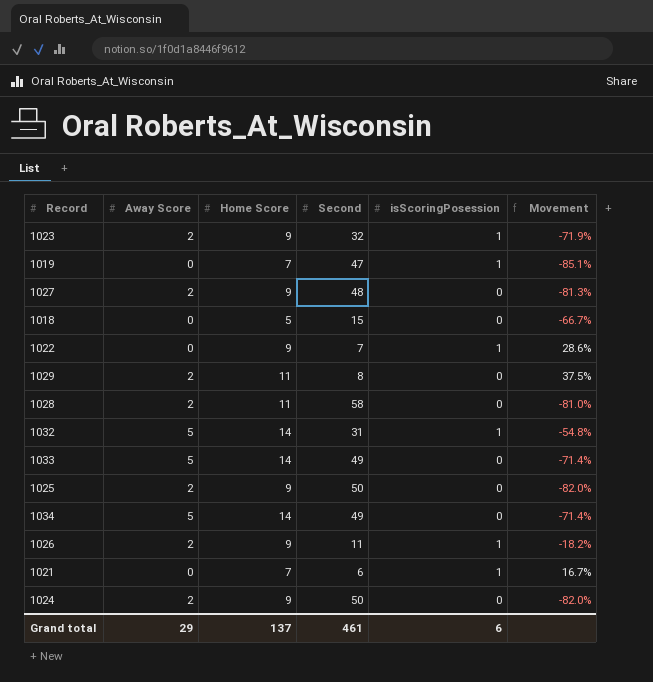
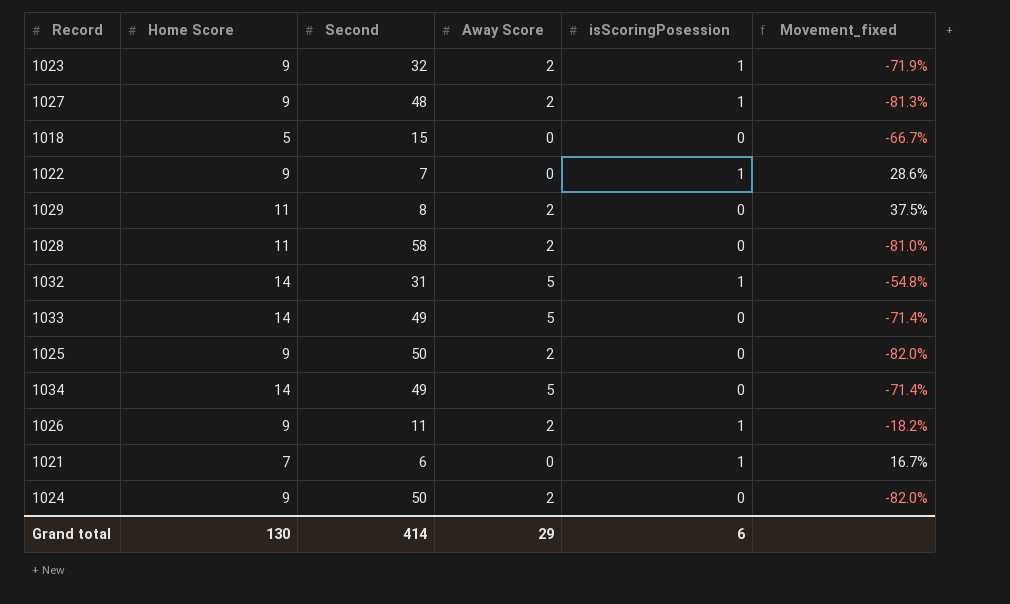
column Away Score | position: 2 -> 4
column name: Movement -> Movement_fixed
row 1019: 0 | 7 | 47 | 1 | -85.1% -> none
1027 | isScoringPosession: 0 -> 1
Grand total | Home Score: 137 -> 130
Grand total | Second: 461 -> 414

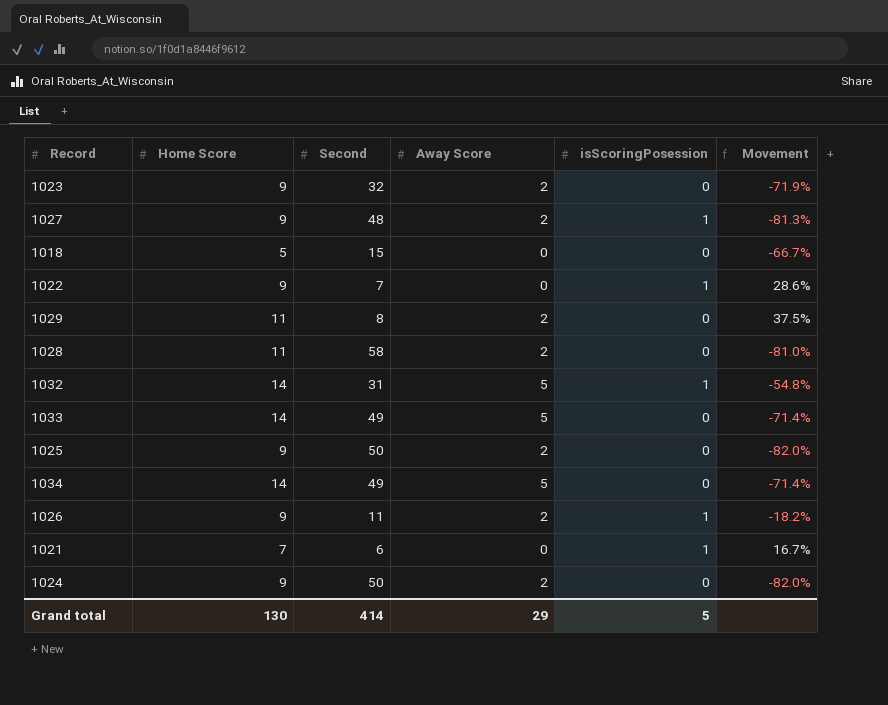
column name: Movement_fixed -> Movement
1023 | isScoringPosession: 1 -> 0
Grand total | isScoringPosession: 6 -> 5

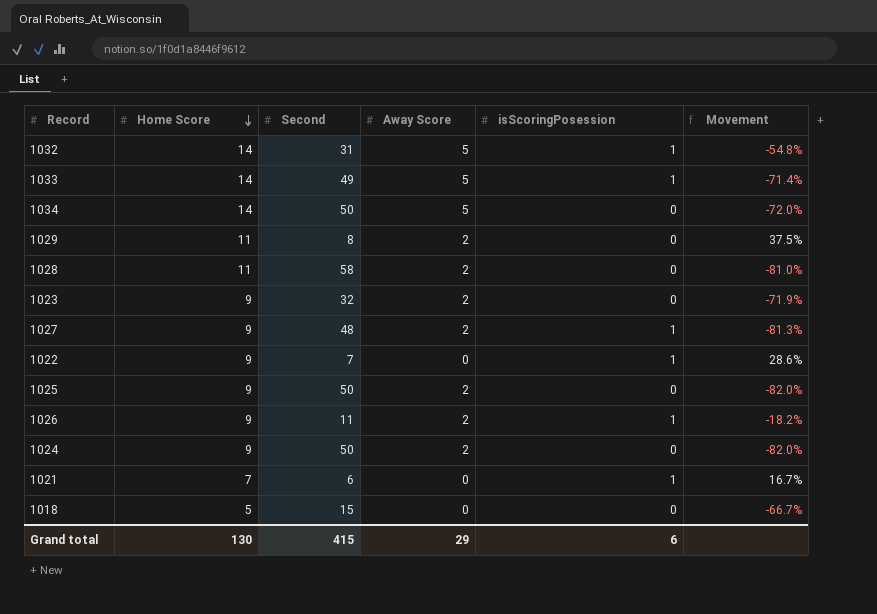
row order: none -> Home Score descending
1033 | isScoringPosession: 0 -> 1
1034 | Second: 49 -> 50
1034 | Movement: -71.4% -> -72.0%
Grand total | Second: 414 -> 415
Grand total | isScoringPosession: 5 -> 6

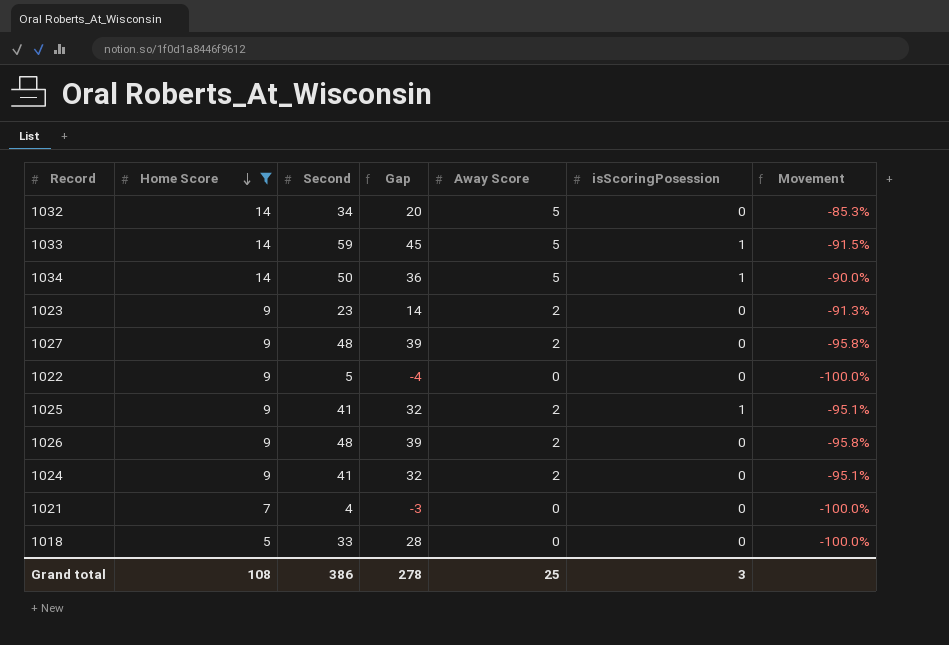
filter: none -> Home Score != 11
column Gap | formula: none -> [Second] - [Home Score]
column Movement | formula: ([Home Score] - [Second]) / [Second] -> ([Away Score] - [Second]) / [Second]
1032 | Second: 31 -> 34
1032 | isScoringPosession: 1 -> 0
1033 | Second: 49 -> 59
1034 | isScoringPosession: 0 -> 1
1023 | Second: 32 -> 23
1027 | isScoringPosession: 1 -> 0
1022 | Second: 7 -> 5
1022 | isScoringPosession: 1 -> 0
1025 | Second: 50 -> 41
1025 | isScoringPosession: 0 -> 1
1026 | Second: 11 -> 48
1026 | isScoringPosession: 1 -> 0
1024 | Second: 50 -> 41
1021 | Second: 6 -> 4
1021 | isScoringPosession: 1 -> 0
1018 | Second: 15 -> 33
Grand total | Home Score: 130 -> 108
Grand total | Second: 415 -> 386
Grand total | Away Score: 29 -> 25
Grand total | isScoringPosession: 6 -> 3

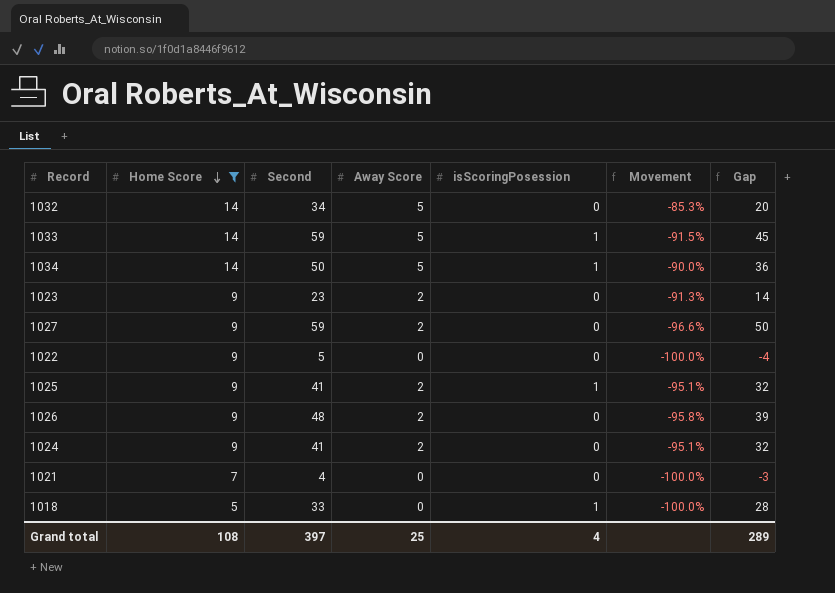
column Gap | position: 4 -> 7
1027 | Second: 48 -> 59
1027 | Movement: -95.8% -> -96.6%
1027 | Gap: 39 -> 50
1018 | isScoringPosession: 0 -> 1
Grand total | Second: 386 -> 397
Grand total | isScoringPosession: 3 -> 4
Grand total | Gap: 278 -> 289

